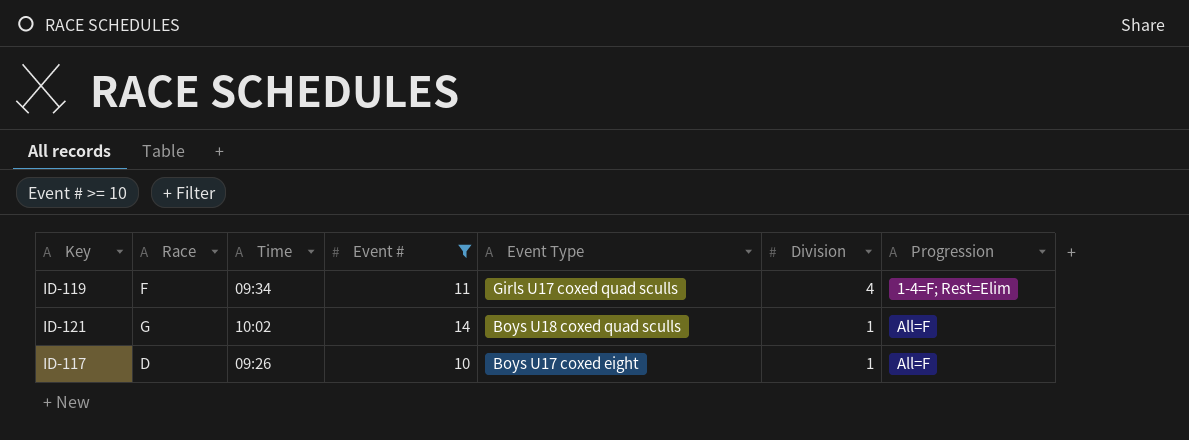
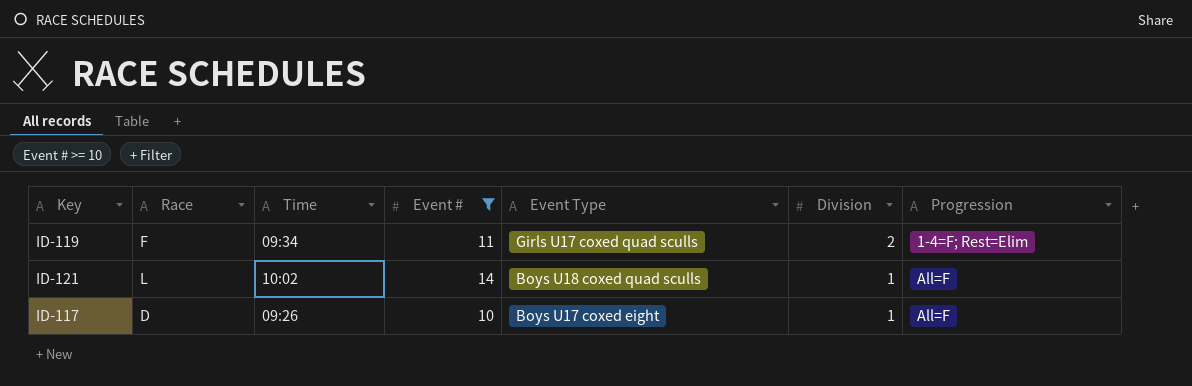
ID-119 | Division: 4 -> 2
ID-121 | Race: G -> L

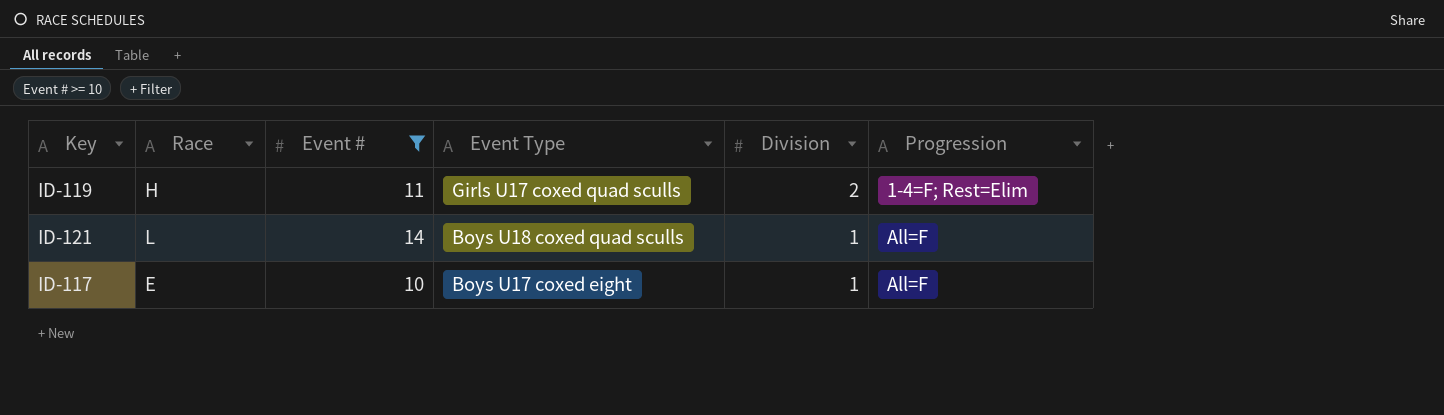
column Time | position: 3 -> none
ID-119 | Race: F -> H
ID-117 | Race: D -> E

